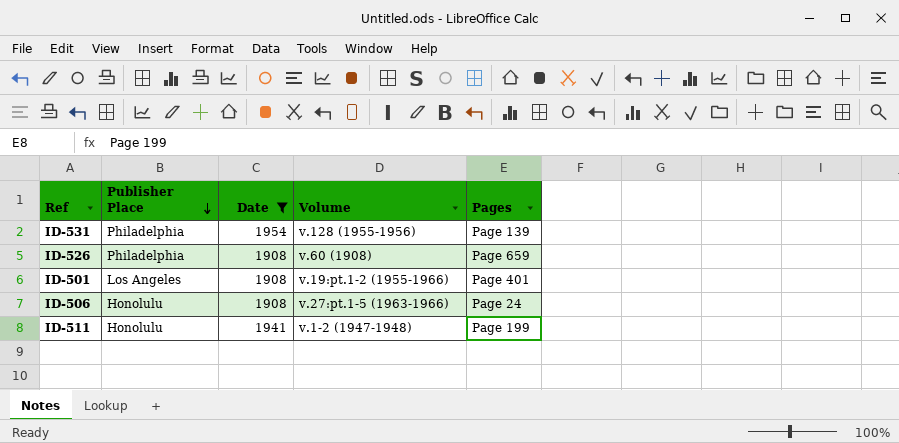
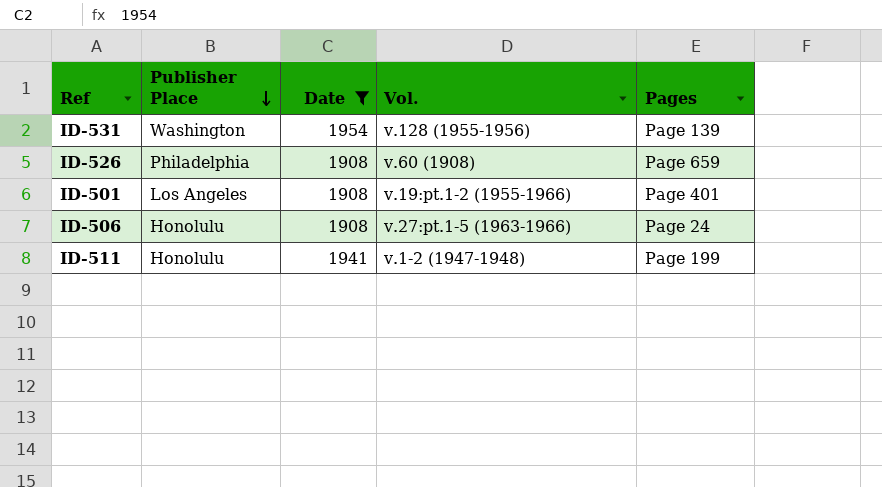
column name: Volume -> Vol.
ID-531 | Publisher Place: Philadelphia -> Washington

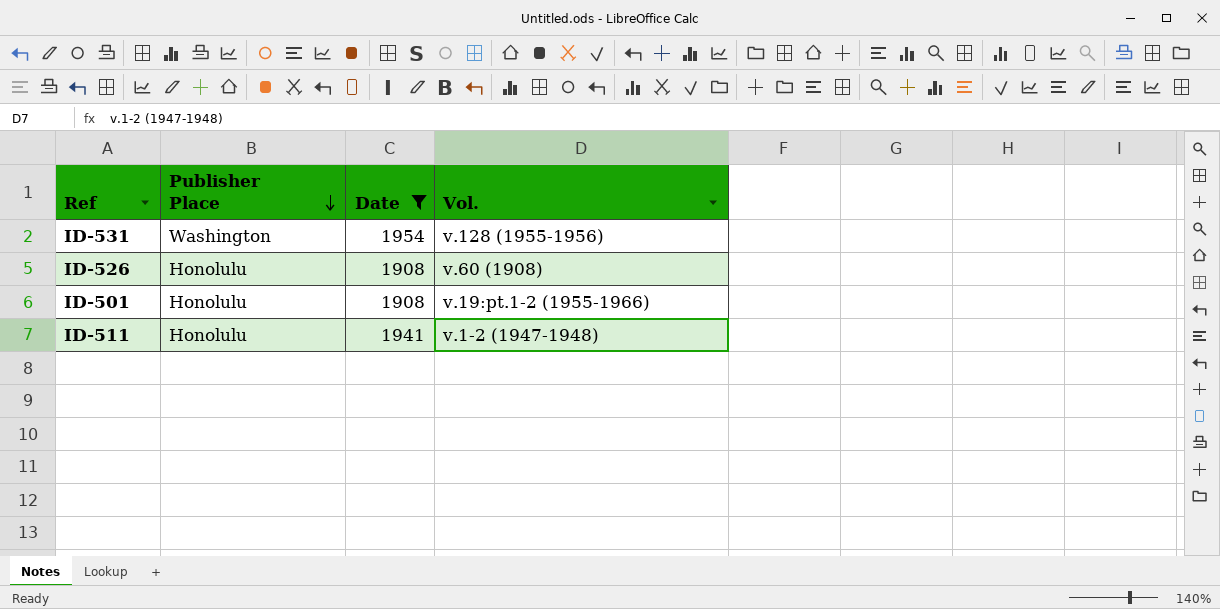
column Pages | position: 5 -> none
row ID-506: Honolulu | 1908 | v.27:pt.1-5 (1963-1966) | Page 24 -> none
ID-526 | Publisher Place: Philadelphia -> Honolulu
ID-501 | Publisher Place: Los Angeles -> Honolulu

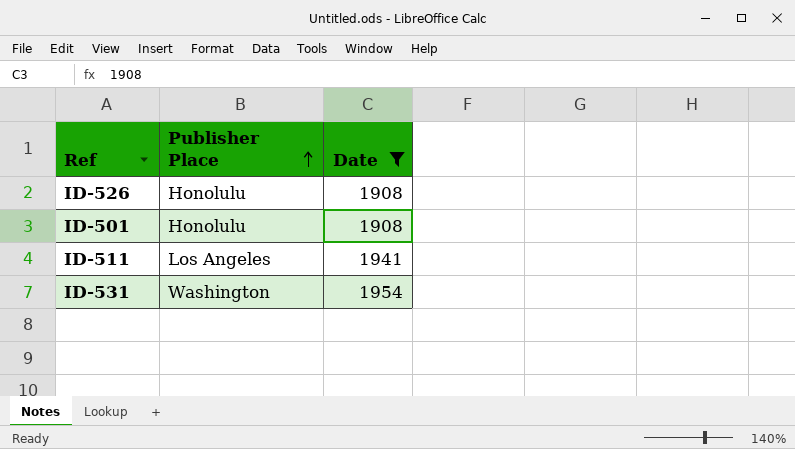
row order: Publisher Place descending -> Publisher Place ascending
column Vol. | position: 4 -> none
ID-511 | Publisher Place: Honolulu -> Los Angeles

